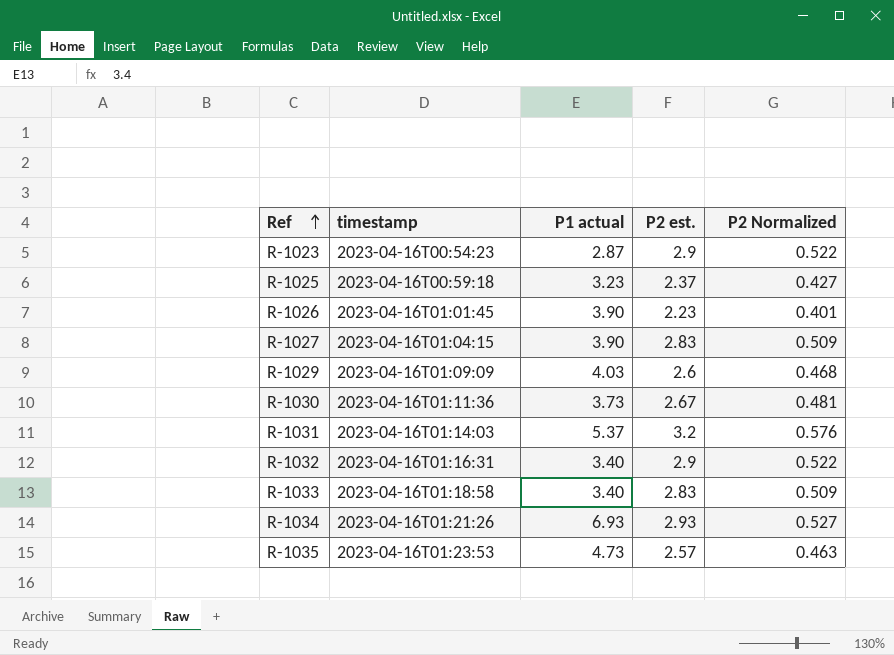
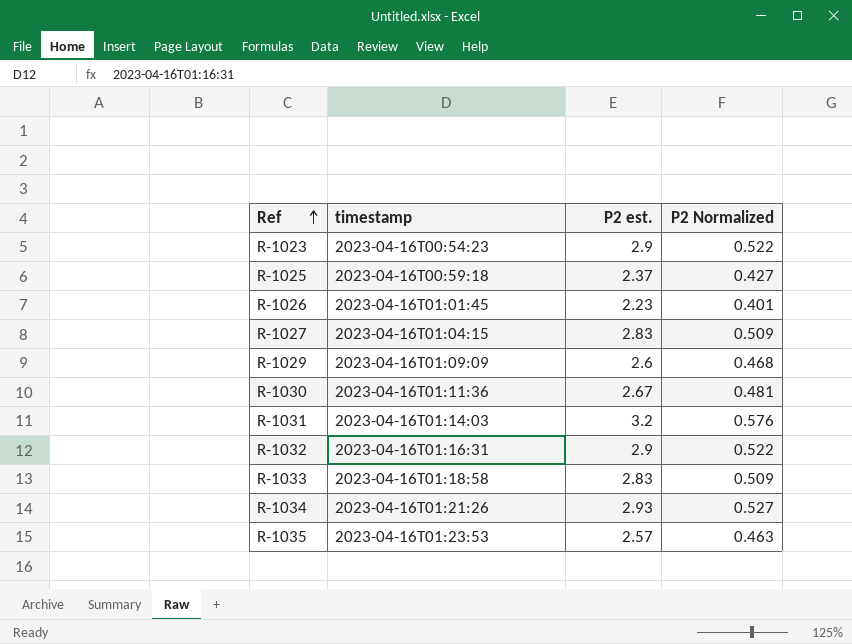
column P1 actual | position: 3 -> none

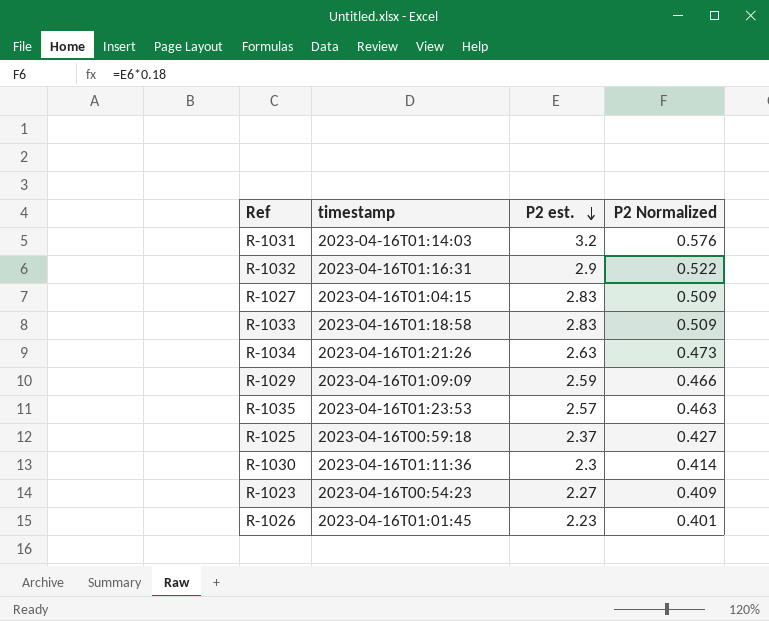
row order: Ref ascending -> P2 est. descending
R-1034 | P2 est.: 2.93 -> 2.63
R-1034 | P2 Normalized: 0.527 -> 0.473
R-1029 | P2 est.: 2.6 -> 2.59
R-1029 | P2 Normalized: 0.468 -> 0.466
R-1030 | P2 est.: 2.67 -> 2.3
R-1030 | P2 Normalized: 0.481 -> 0.414
R-1023 | P2 est.: 2.9 -> 2.27
R-1023 | P2 Normalized: 0.522 -> 0.409

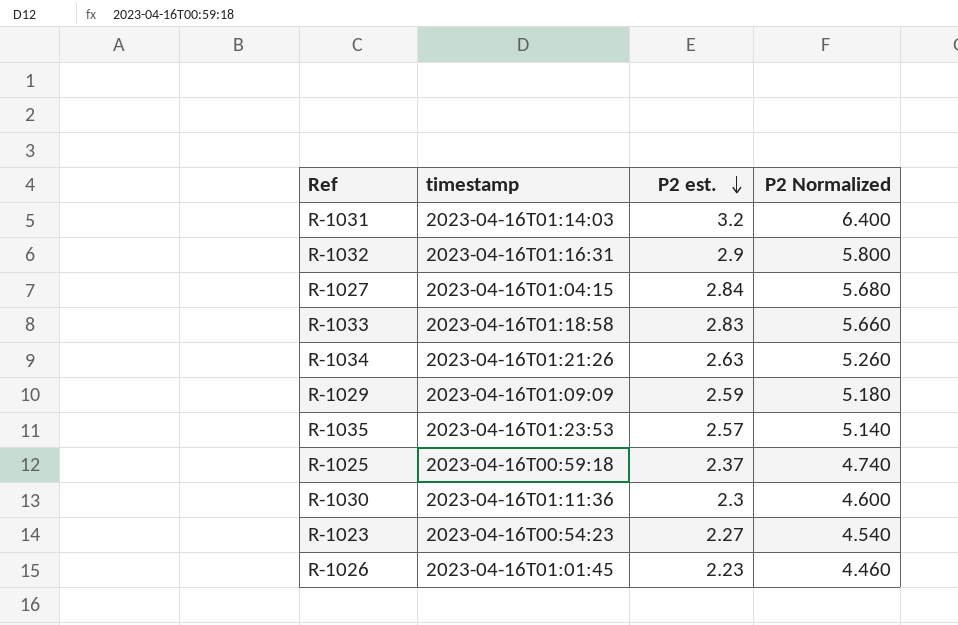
column P2 Normalized | formula: [P2 est.] * 0.18 -> [P2 est.] * 2
R-1027 | P2 est.: 2.83 -> 2.84

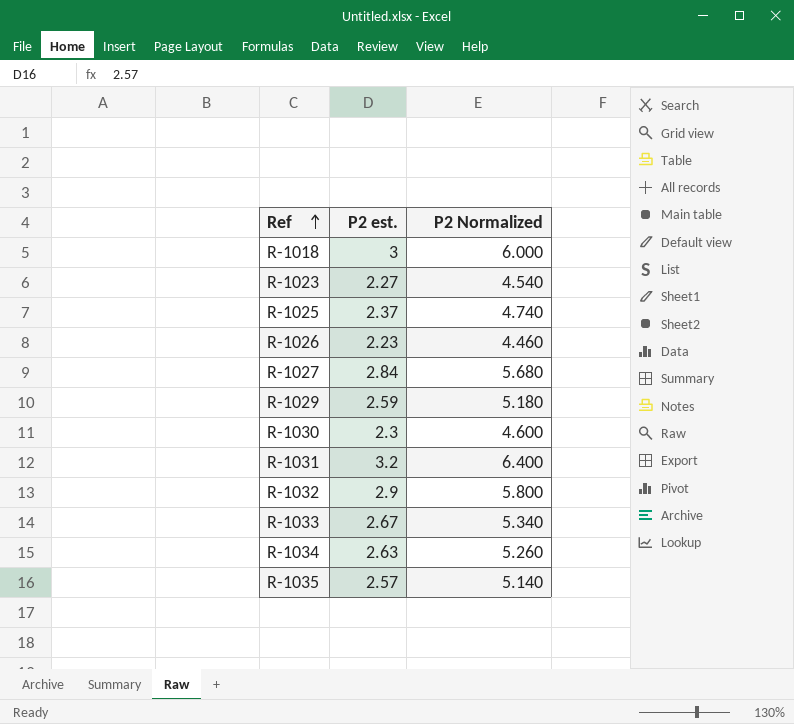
row order: P2 est. descending -> Ref ascending
column timestamp | position: 2 -> none
row R-1018: none -> 3 | 6.000
R-1033 | P2 est.: 2.83 -> 2.67
R-1033 | P2 Normalized: 5.660 -> 5.340

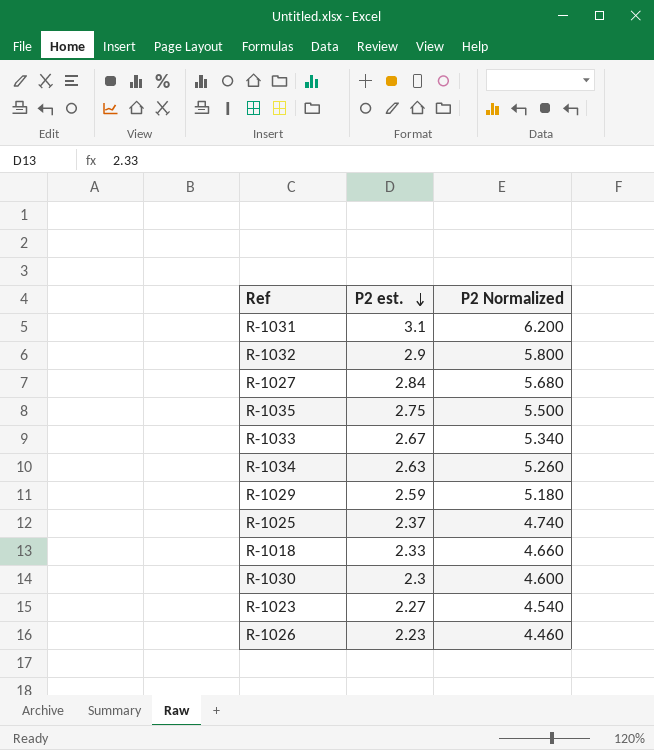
row order: Ref ascending -> P2 est. descending
R-1031 | P2 est.: 3.2 -> 3.1
R-1031 | P2 Normalized: 6.400 -> 6.200
R-1035 | P2 est.: 2.57 -> 2.75
R-1035 | P2 Normalized: 5.140 -> 5.500
R-1018 | P2 est.: 3 -> 2.33
R-1018 | P2 Normalized: 6.000 -> 4.660

